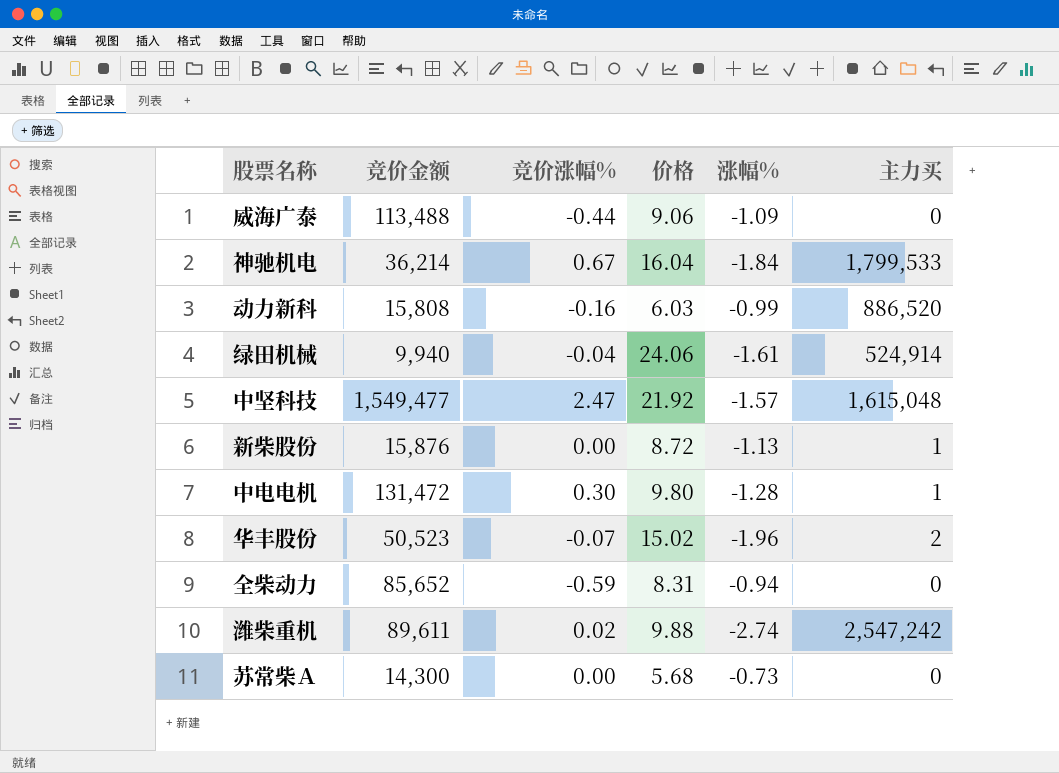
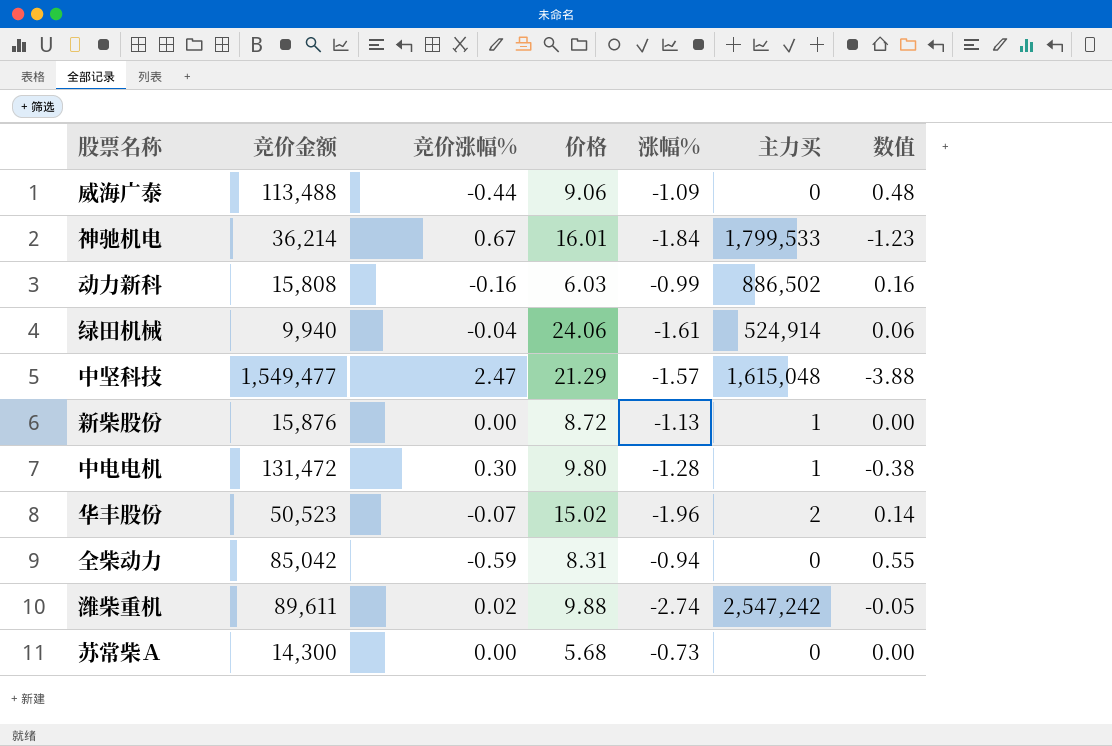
column 数值 | formula: none -> [竞价涨幅%] * [涨幅%]
神驰机电 | 价格: 16.04 -> 16.01
动力新科 | 主力买: 886,520 -> 886,502
中坚科技 | 价格: 21.92 -> 21.29
全柴动力 | 竞价金额: 85,652 -> 85,042

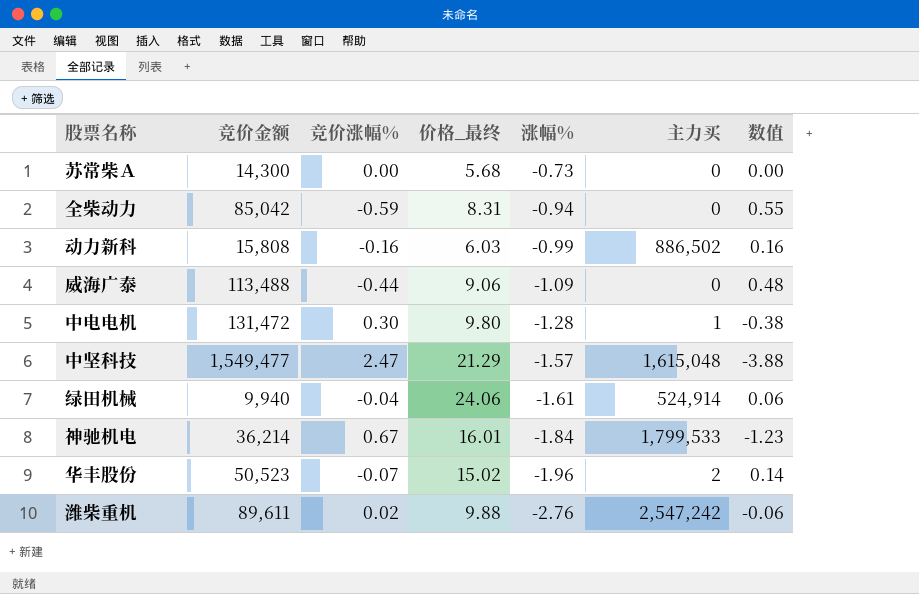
row order: none -> 涨幅% descending
column name: 价格 -> 价格_最终
row 新柴股份: 15,876 | 0.00 | 8.72 | -1.13 | 1 | 0.00 -> none
潍柴重机 | 涨幅%: -2.74 -> -2.76
潍柴重机 | 数值: -0.05 -> -0.06

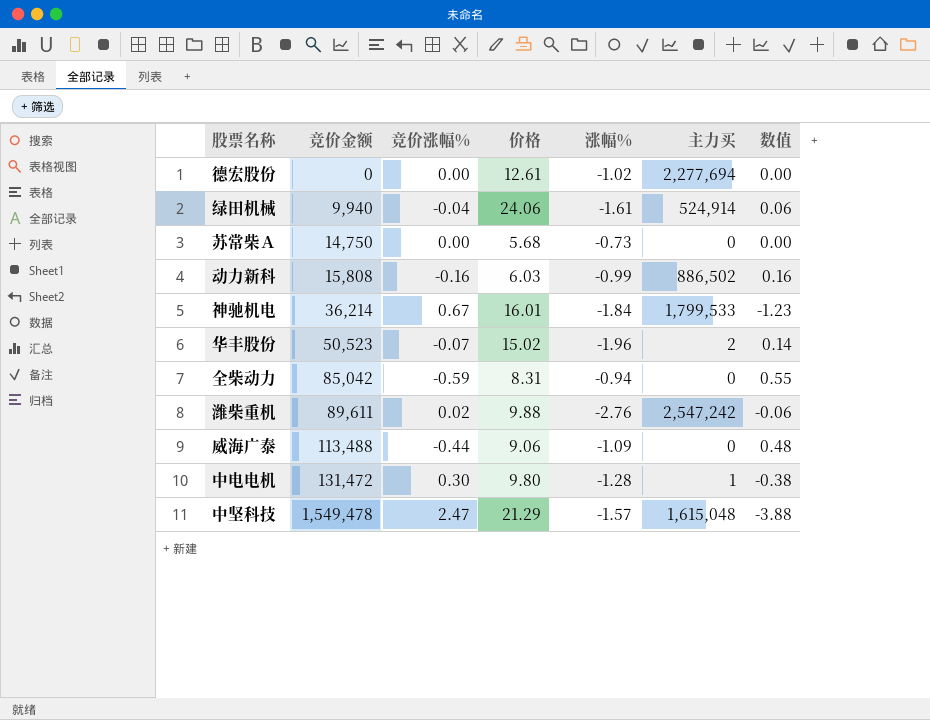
row order: 涨幅% descending -> 竞价金额 ascending
column name: 价格_最终 -> 价格
row 德宏股份: none -> 0 | 0.00 | 12.61 | -1.02 | 2,277,694 | 0.00
苏常柴Ａ | 竞价金额: 14,300 -> 14,750
中坚科技 | 竞价金额: 1,549,477 -> 1,549,478

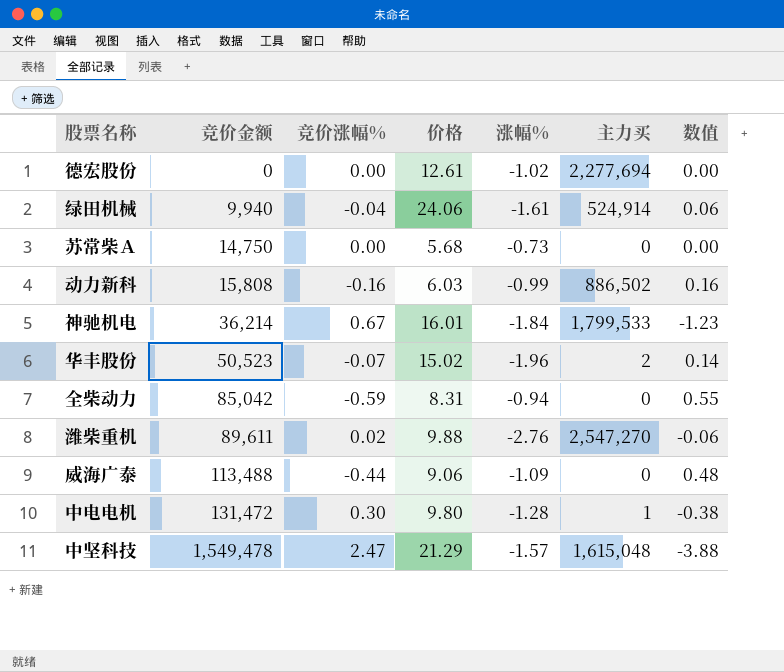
潍柴重机 | 主力买: 2,547,242 -> 2,547,270

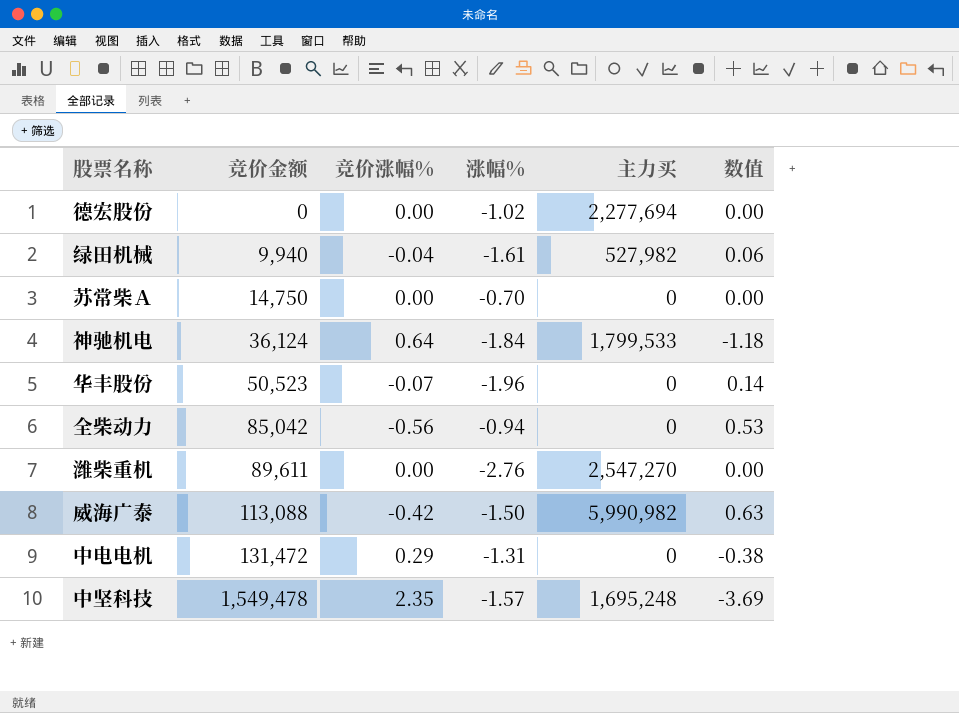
column 价格 | position: 4 -> none
row 动力新科: 15,808 | -0.16 | 6.03 | -0.99 | 886,502 | 0.16 -> none
绿田机械 | 主力买: 524,914 -> 527,982
苏常柴Ａ | 涨幅%: -0.73 -> -0.70
神驰机电 | 竞价金额: 36,214 -> 36,124
神驰机电 | 竞价涨幅%: 0.67 -> 0.64
神驰机电 | 数值: -1.23 -> -1.18
华丰股份 | 主力买: 2 -> 0
全柴动力 | 竞价涨幅%: -0.59 -> -0.56
全柴动力 | 数值: 0.55 -> 0.53
潍柴重机 | 竞价涨幅%: 0.02 -> 0.00
潍柴重机 | 数值: -0.06 -> 0.00
威海广泰 | 竞价金额: 113,488 -> 113,088
威海广泰 | 竞价涨幅%: -0.44 -> -0.42
威海广泰 | 涨幅%: -1.09 -> -1.50
威海广泰 | 主力买: 0 -> 5,990,982
威海广泰 | 数值: 0.48 -> 0.63
中电电机 | 竞价涨幅%: 0.30 -> 0.29
中电电机 | 涨幅%: -1.28 -> -1.31
中电电机 | 主力买: 1 -> 0
中坚科技 | 竞价涨幅%: 2.47 -> 2.35
中坚科技 | 主力买: 1,615,048 -> 1,695,248
中坚科技 | 数值: -3.88 -> -3.69

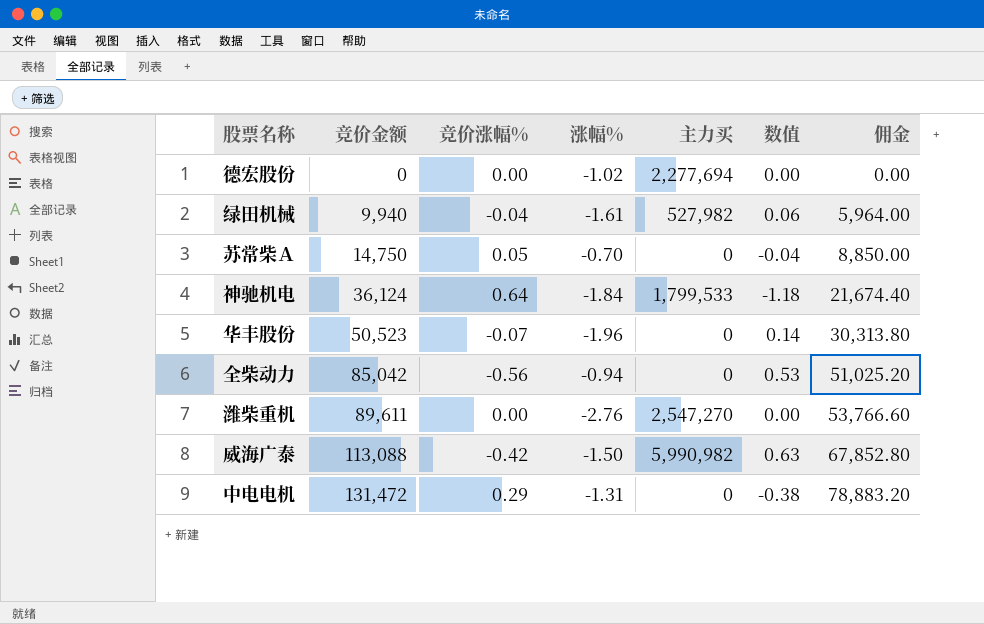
column 佣金 | formula: none -> [竞价金额] * 0.6
row 中坚科技: 1,549,478 | 2.35 | -1.57 | 1,695,248 | -3.69 -> none
苏常柴Ａ | 竞价涨幅%: 0.00 -> 0.05
苏常柴Ａ | 数值: 0.00 -> -0.04

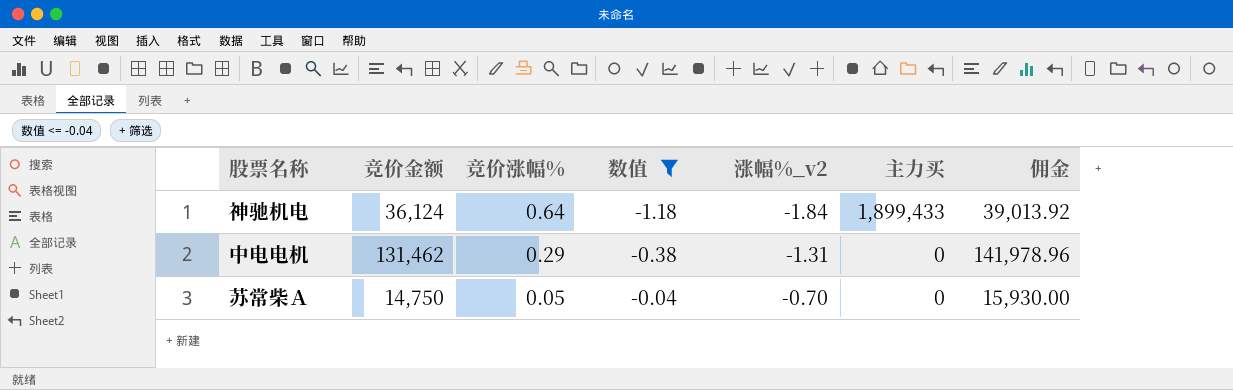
filter: none -> 数值 <= -0.04
row order: 竞价金额 ascending -> 竞价涨幅% descending
column 数值 | position: 6 -> 4
column name: 涨幅% -> 涨幅%_v2
column 佣金 | formula: [竞价金额] * 0.6 -> [竞价金额] * 1.08
神驰机电 | 主力买: 1,799,533 -> 1,899,433
中电电机 | 竞价金额: 131,472 -> 131,462

